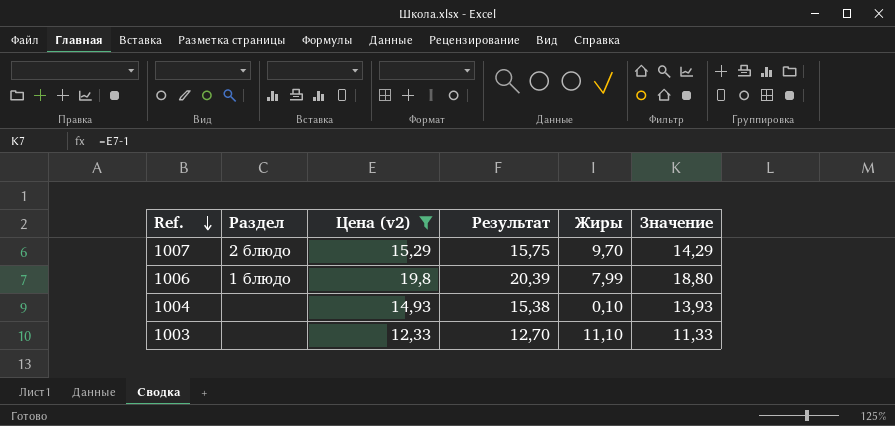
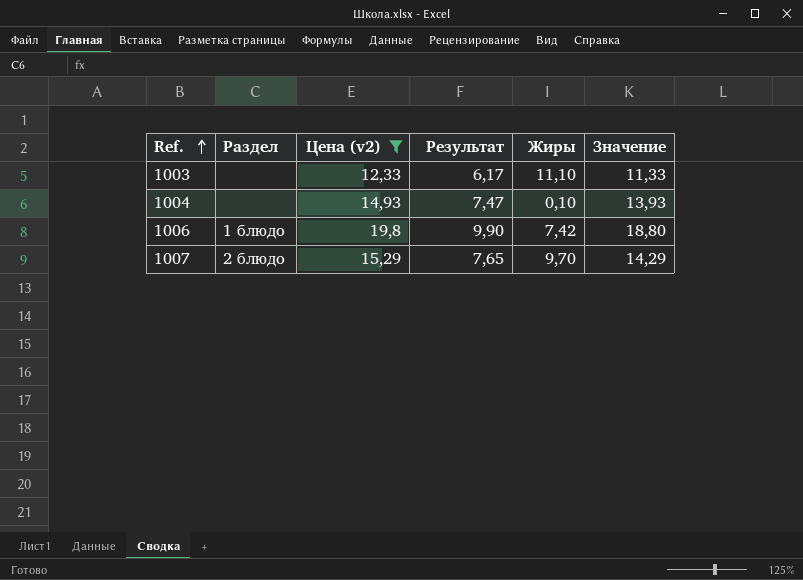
row order: Ref. descending -> Ref. ascending
column Результат | formula: [Цена (v2)] * 1,03 -> [Цена (v2)] * 0,5
1006 | Жиры: 7,99 -> 7,42

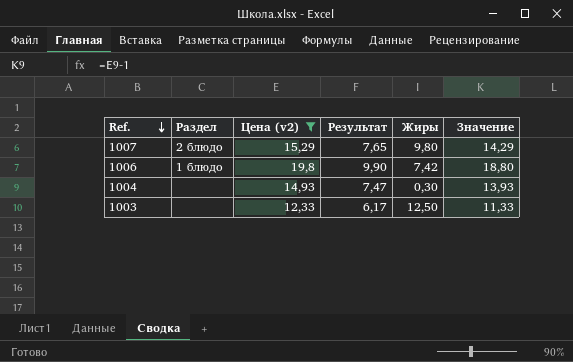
row order: Ref. ascending -> Ref. descending
1007 | Жиры: 9,70 -> 9,80
1004 | Жиры: 0,10 -> 0,30
1003 | Жиры: 11,10 -> 12,50

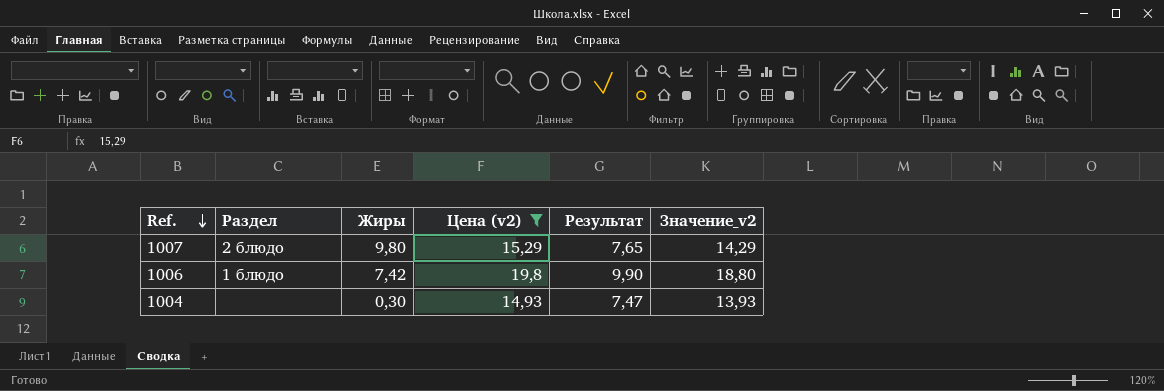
column Жиры | position: 5 -> 3
column name: Значение -> Значение_v2
row 1003: none | 12,33 | 6,17 | 12,50 | 11,33 -> none

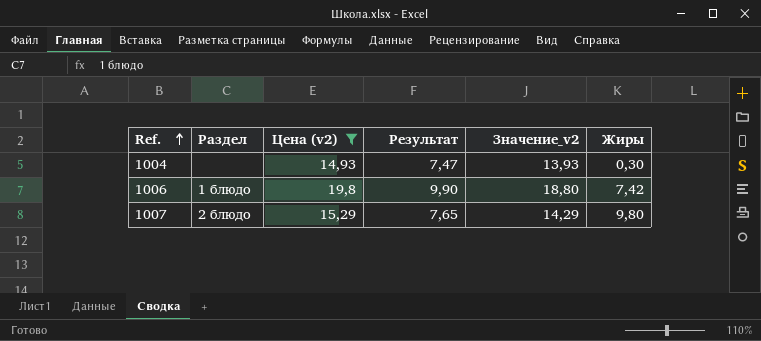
row order: Ref. descending -> Ref. ascending
column Жиры | position: 3 -> 6

